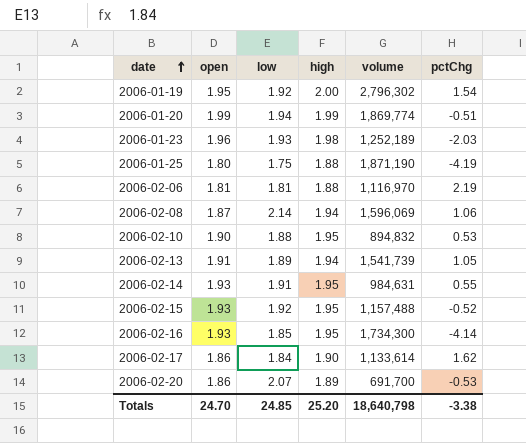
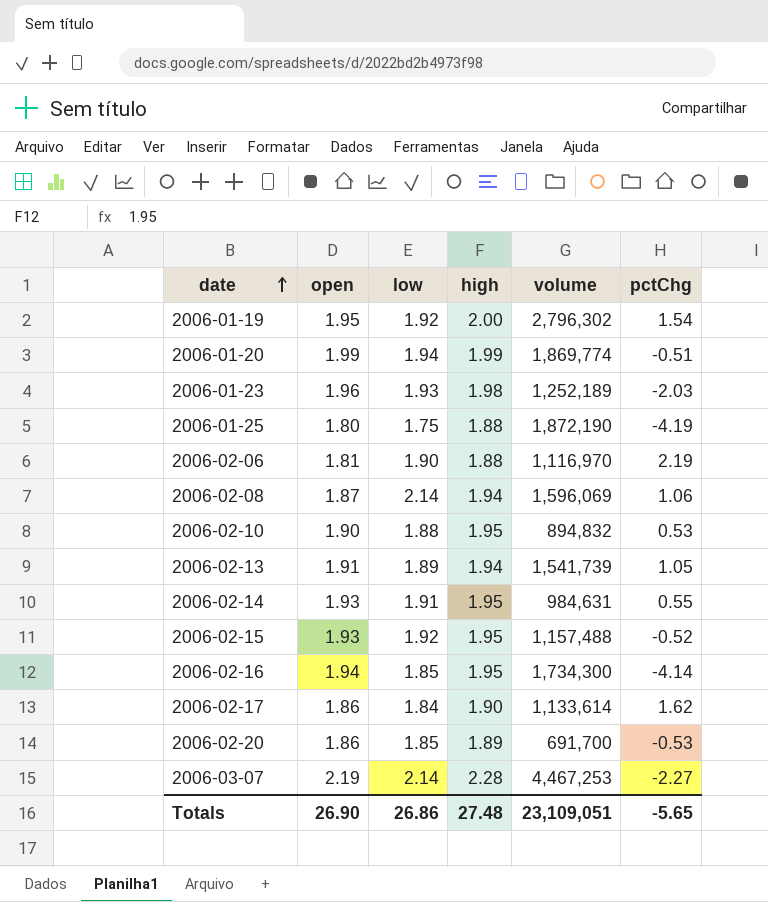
2006-01-25 | volume: 1,871,190 -> 1,872,190
2006-02-06 | low: 1.81 -> 1.90
2006-02-16 | open: 1.93 -> 1.94
2006-02-20 | low: 2.07 -> 1.85
row 2006-03-07: none -> 2.19 | 2.14 | 2.28 | 4,467,253 | -2.27
Totals | open: 24.70 -> 26.90
Totals | low: 24.85 -> 26.86
Totals | high: 25.20 -> 27.48
Totals | volume: 18,640,798 -> 23,109,051
Totals | pctChg: -3.38 -> -5.65

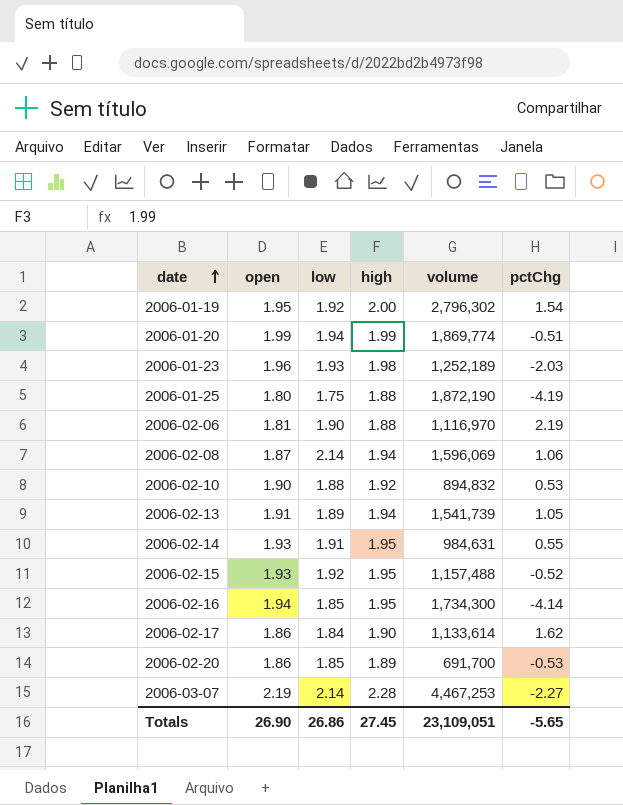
2006-02-10 | high: 1.95 -> 1.92
Totals | high: 27.48 -> 27.45

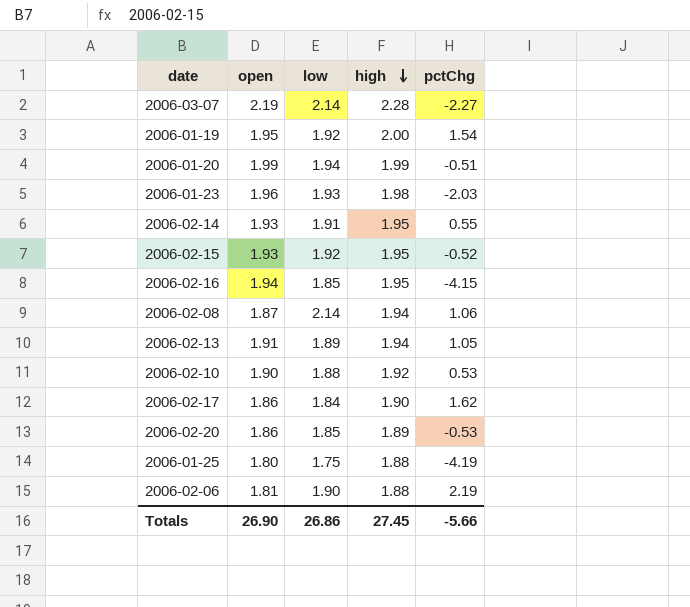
row order: date ascending -> high descending
column volume | position: 5 -> none
2006-02-16 | pctChg: -4.14 -> -4.15
Totals | pctChg: -5.65 -> -5.66

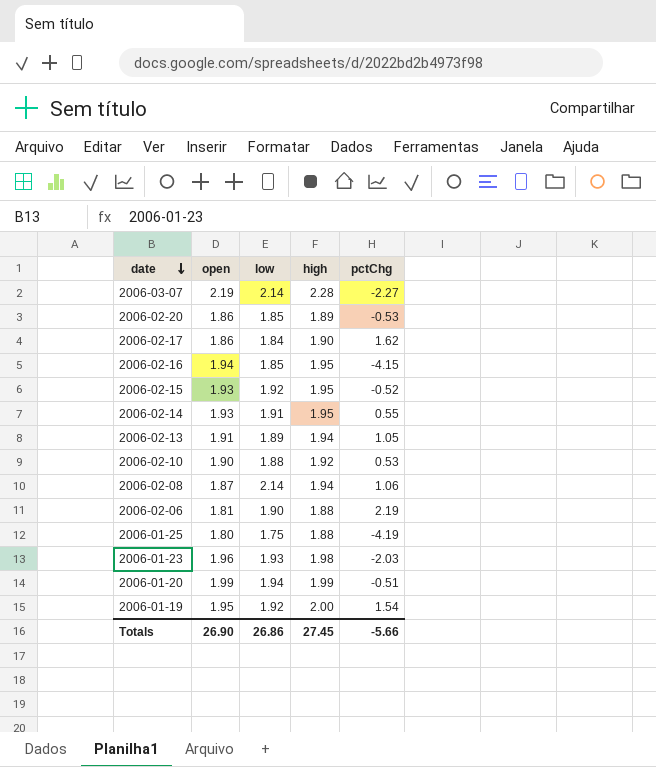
row order: high descending -> date descending

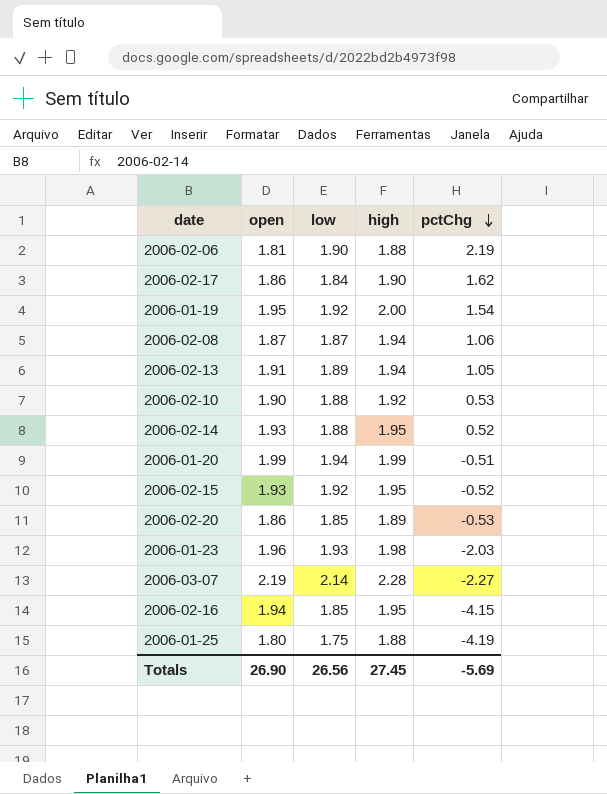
row order: date descending -> pctChg descending
2006-02-08 | low: 2.14 -> 1.87
2006-02-14 | low: 1.91 -> 1.88
2006-02-14 | pctChg: 0.55 -> 0.52
Totals | low: 26.86 -> 26.56
Totals | pctChg: -5.66 -> -5.69

